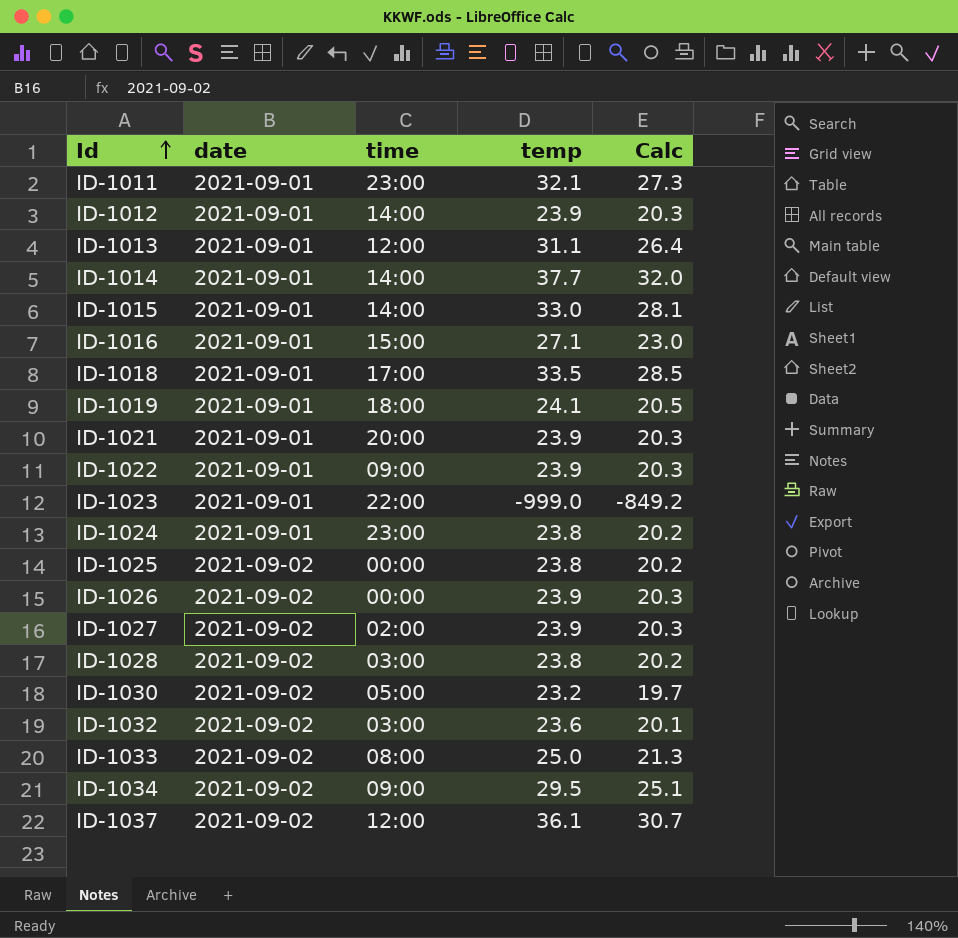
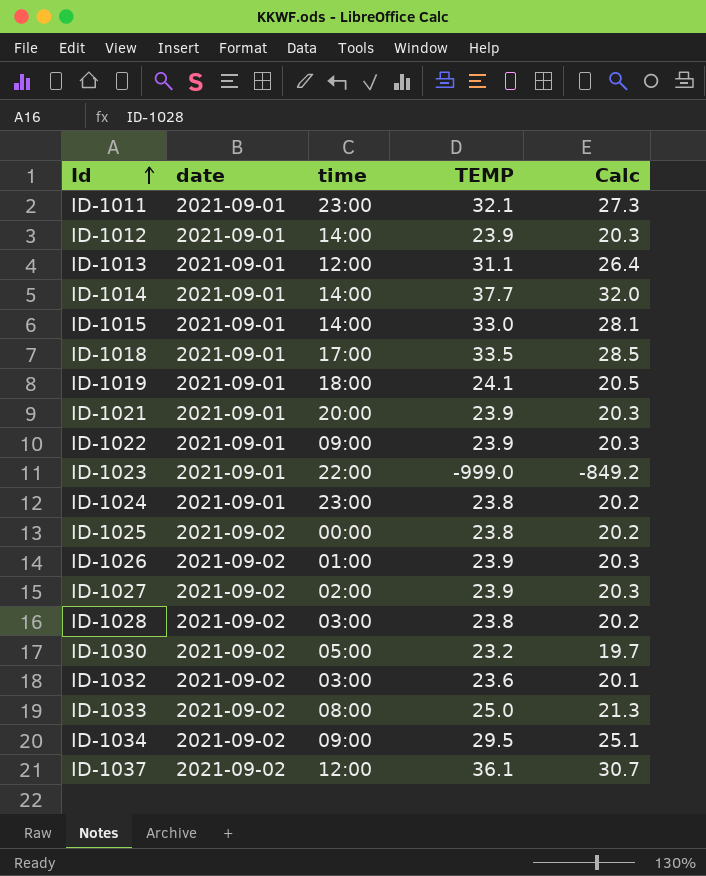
column name: temp -> TEMP
row ID-1016: 2021-09-01 | 15:00 | 27.1 | 23.0 -> none
ID-1026 | time: 00:00 -> 01:00

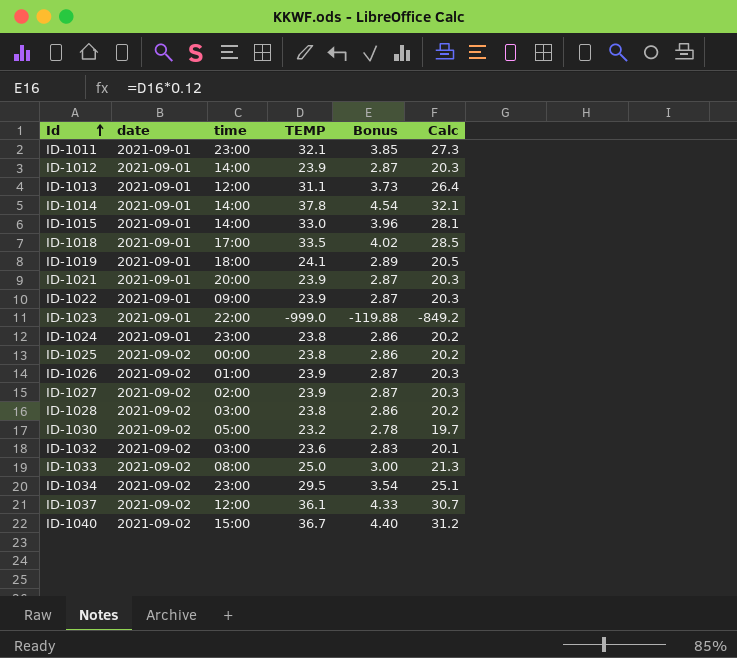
column Bonus | formula: none -> [TEMP] * 0.12
ID-1014 | TEMP: 37.7 -> 37.8
ID-1014 | Calc: 32.0 -> 32.1
ID-1034 | time: 09:00 -> 23:00
row ID-1040: none -> 2021-09-02 | 15:00 | 36.7 | 4.40 | 31.2

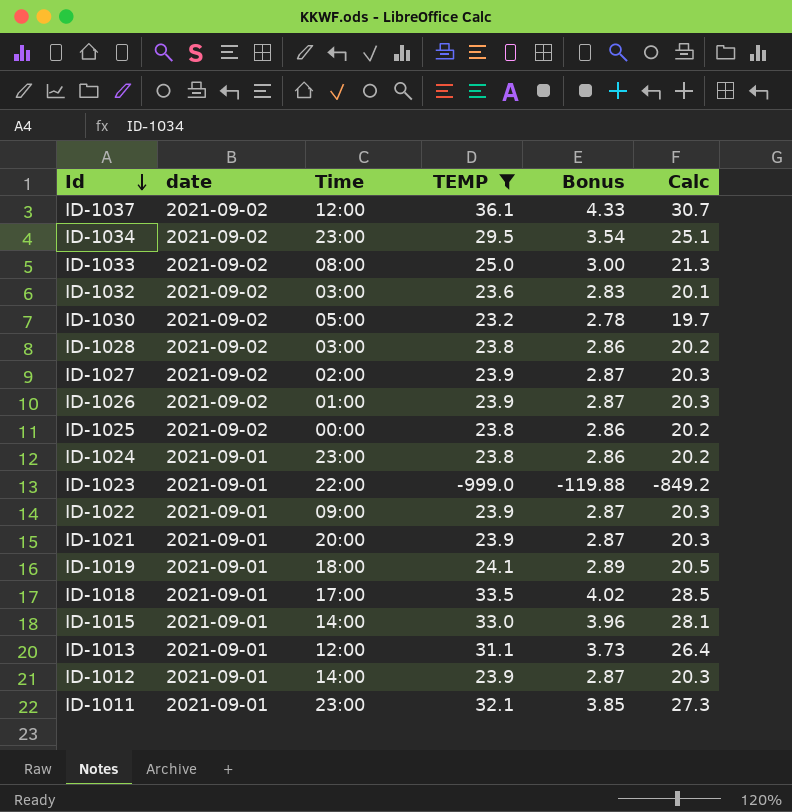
filter: none -> TEMP <= 36.1
row order: Id ascending -> Id descending
column name: time -> Time

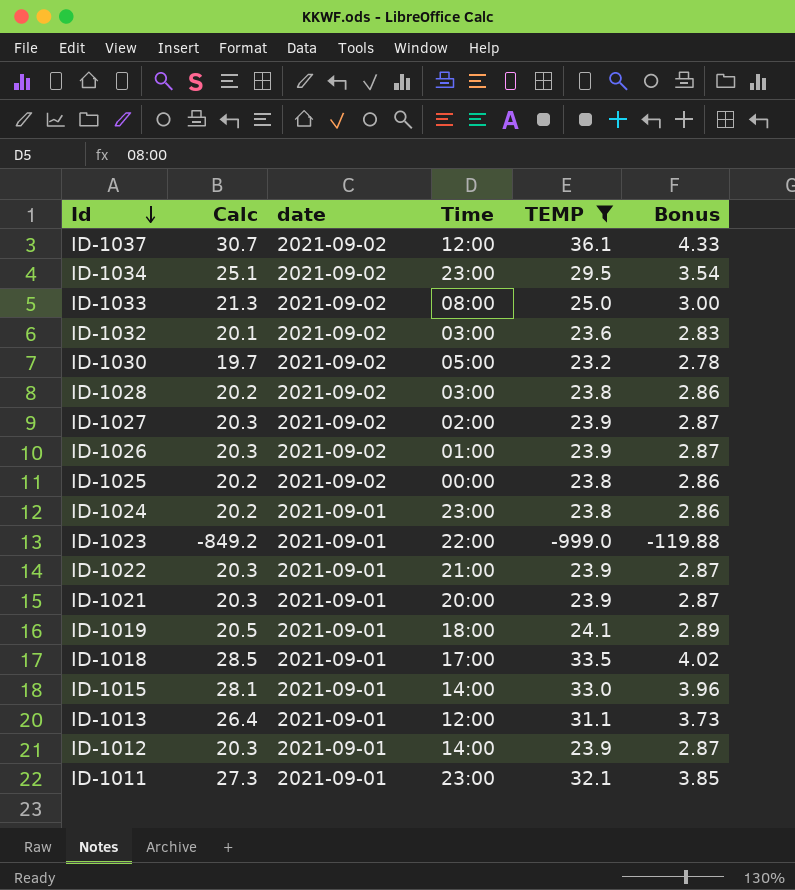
column Calc | position: 6 -> 2
ID-1022 | Time: 09:00 -> 21:00

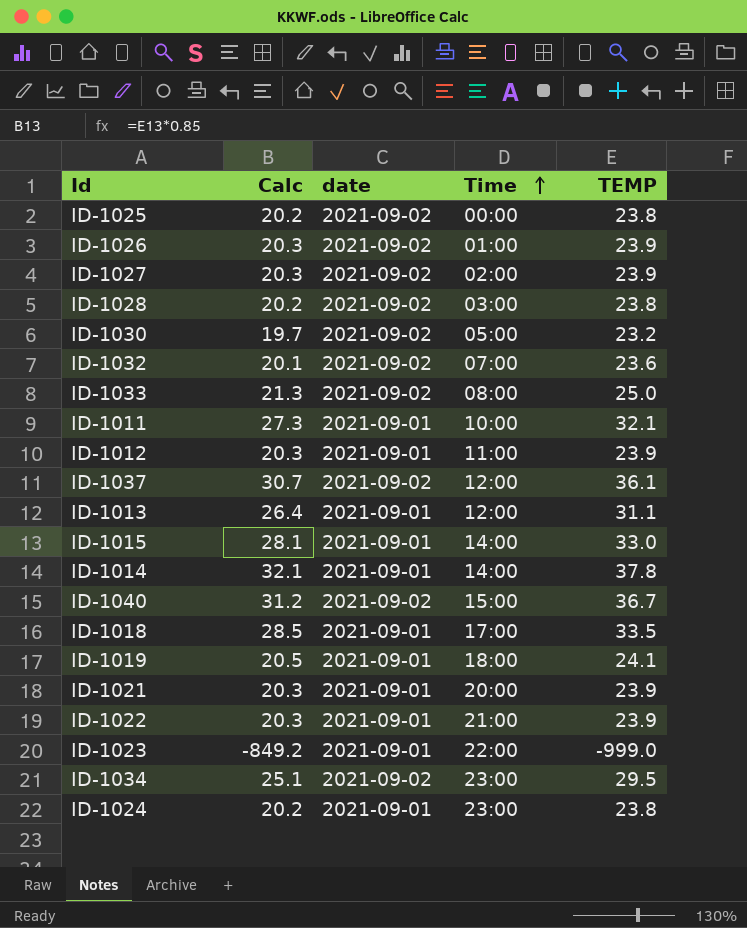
filter: TEMP <= 36.1 -> none
row order: Id descending -> Time ascending
column Bonus | formula: [TEMP] * 0.12 -> none
ID-1032 | Time: 03:00 -> 07:00
ID-1011 | Time: 23:00 -> 10:00
ID-1012 | Time: 14:00 -> 11:00

